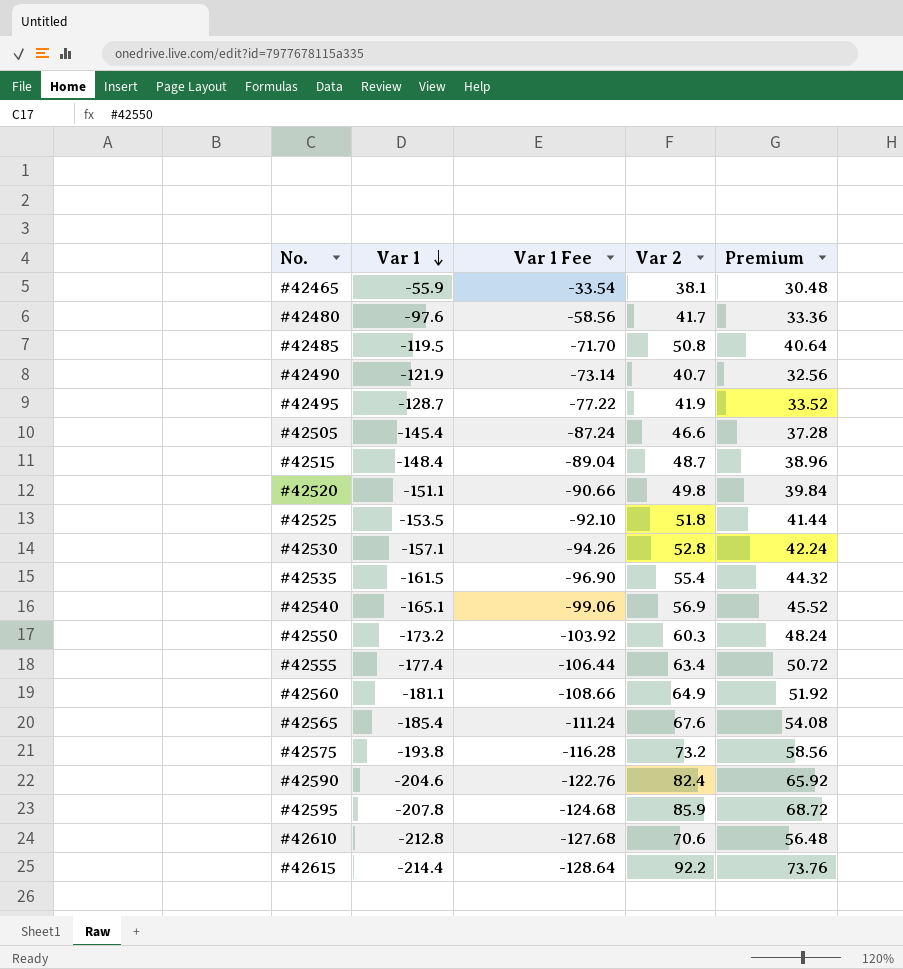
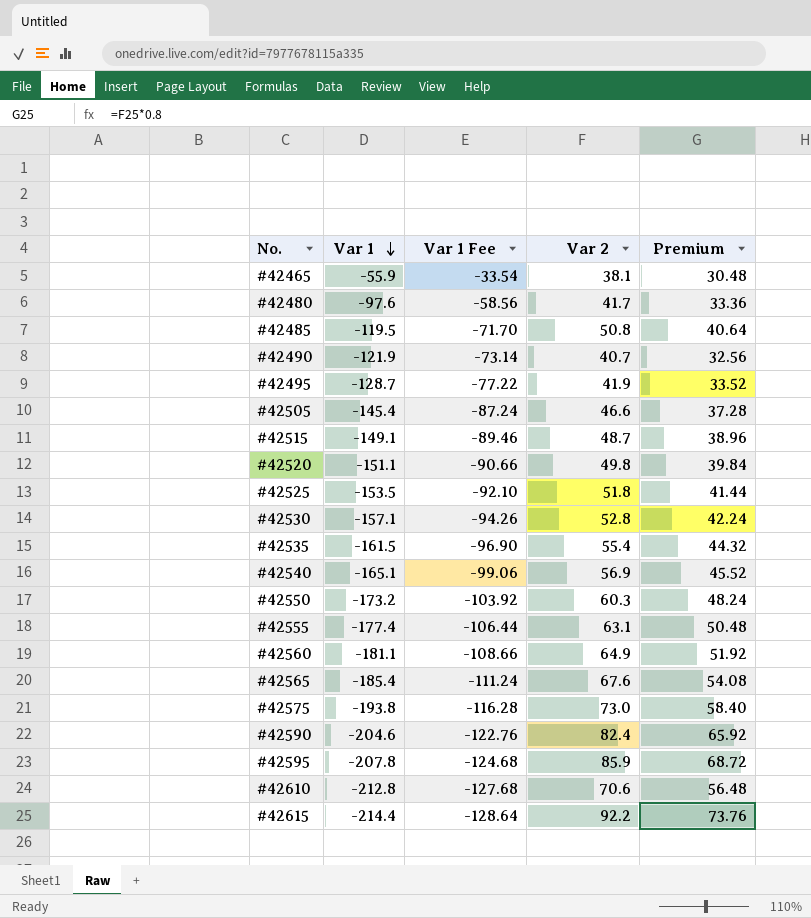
#42515 | Var 1: -148.4 -> -149.1
#42515 | Var 1 Fee: -89.04 -> -89.46
#42555 | Var 2: 63.4 -> 63.1
#42555 | Premium: 50.72 -> 50.48
#42575 | Var 2: 73.2 -> 73.0
#42575 | Premium: 58.56 -> 58.40

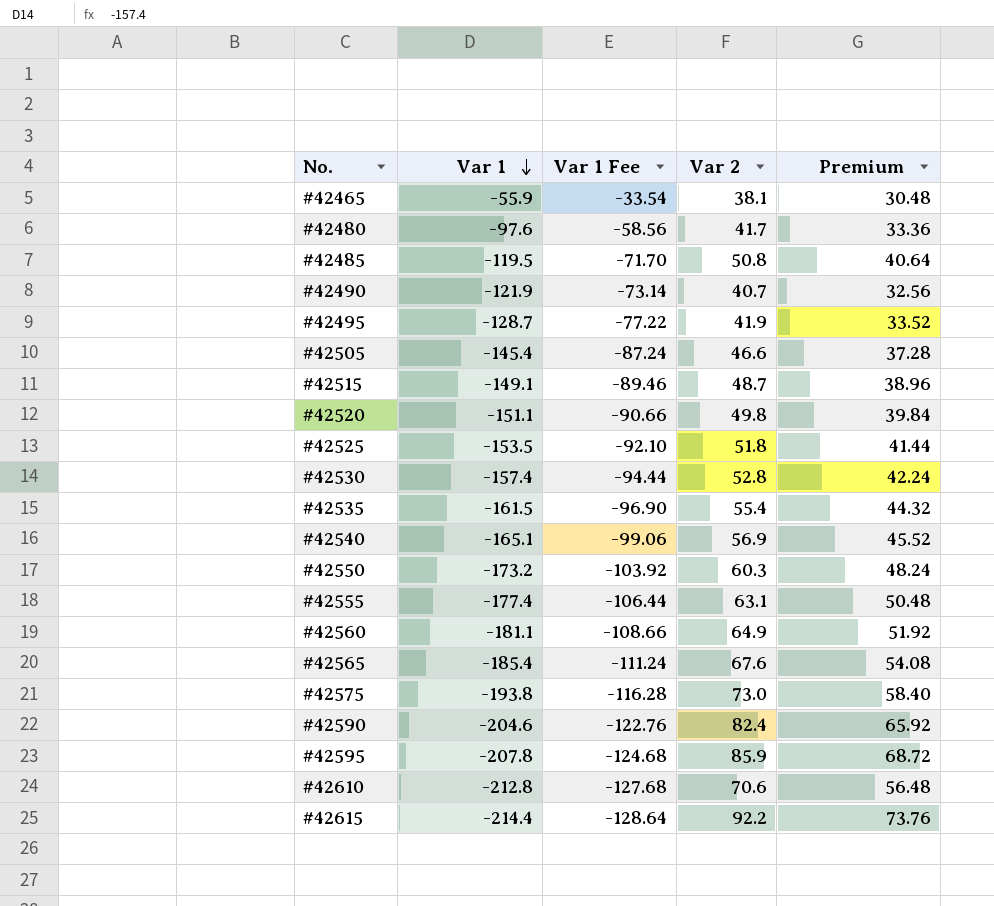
#42530 | Var 1: -157.1 -> -157.4
#42530 | Var 1 Fee: -94.26 -> -94.44

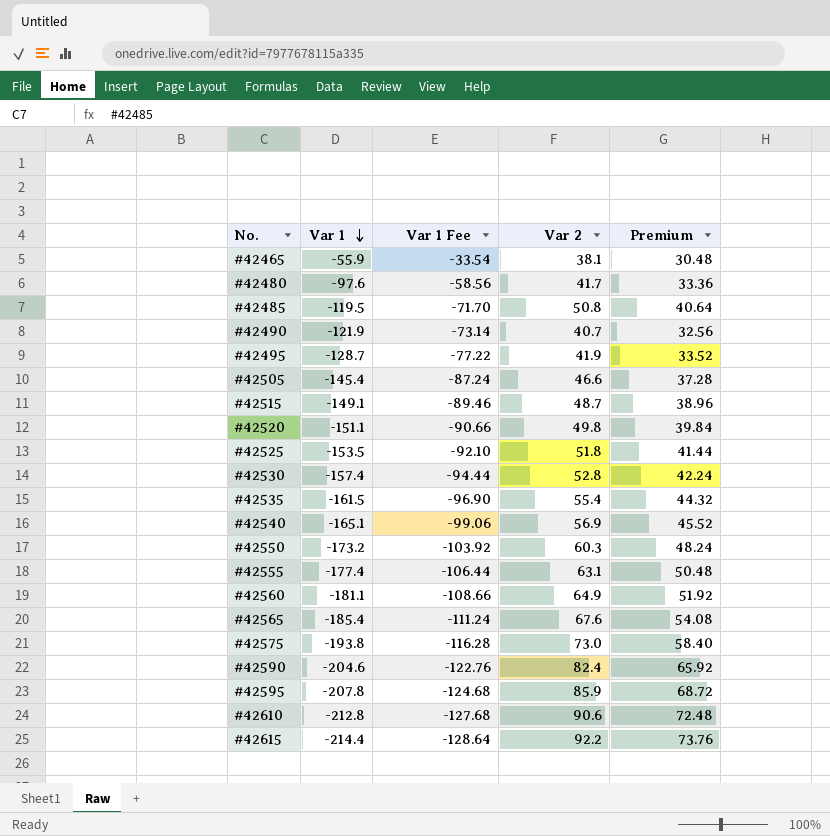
#42610 | Var 2: 70.6 -> 90.6
#42610 | Premium: 56.48 -> 72.48

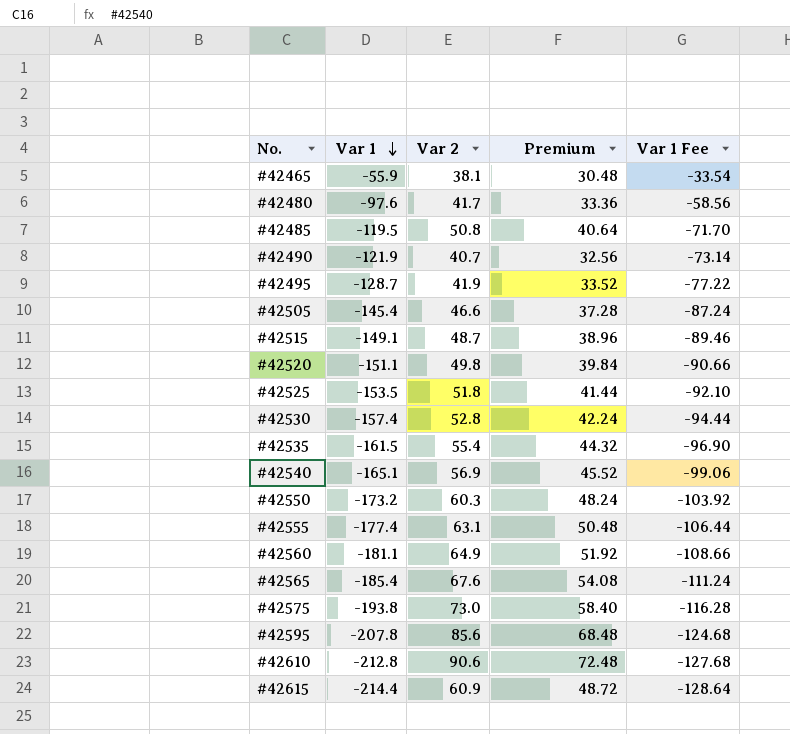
column Var 1 Fee | position: 3 -> 5
row #42590: -204.6 | -122.76 | 82.4 | 65.92 -> none
#42595 | Var 2: 85.9 -> 85.6
#42595 | Premium: 68.72 -> 68.48
#42615 | Var 2: 92.2 -> 60.9
#42615 | Premium: 73.76 -> 48.72

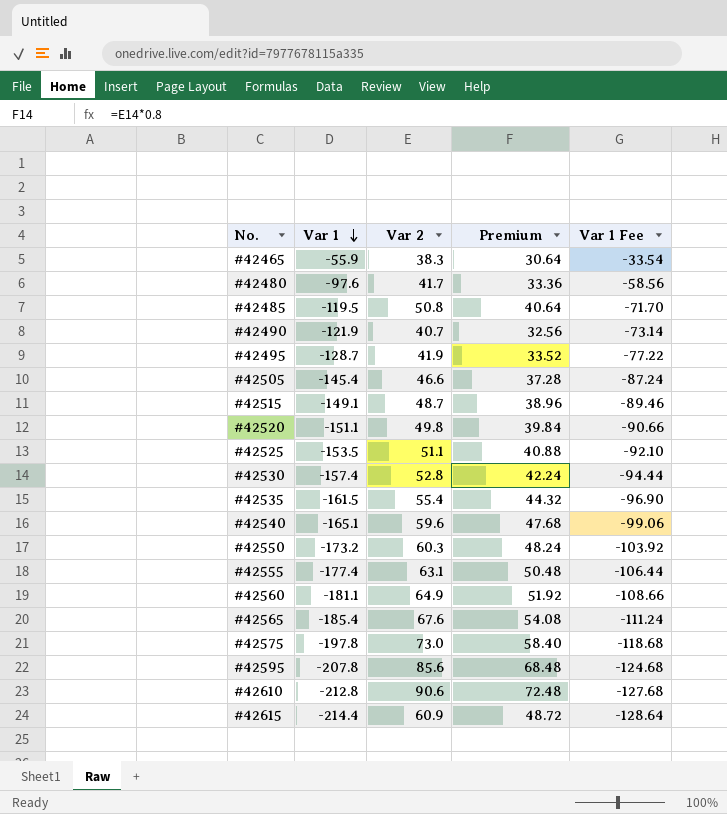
#42465 | Var 2: 38.1 -> 38.3
#42465 | Premium: 30.48 -> 30.64
#42525 | Var 2: 51.8 -> 51.1
#42525 | Premium: 41.44 -> 40.88
#42540 | Var 2: 56.9 -> 59.6
#42540 | Premium: 45.52 -> 47.68
#42575 | Var 1: -193.8 -> -197.8
#42575 | Var 1 Fee: -116.28 -> -118.68

